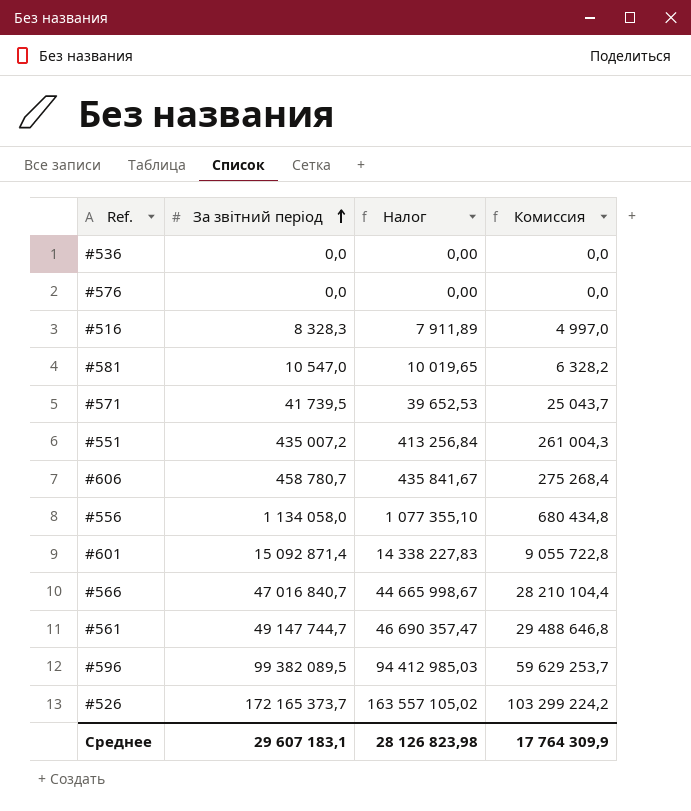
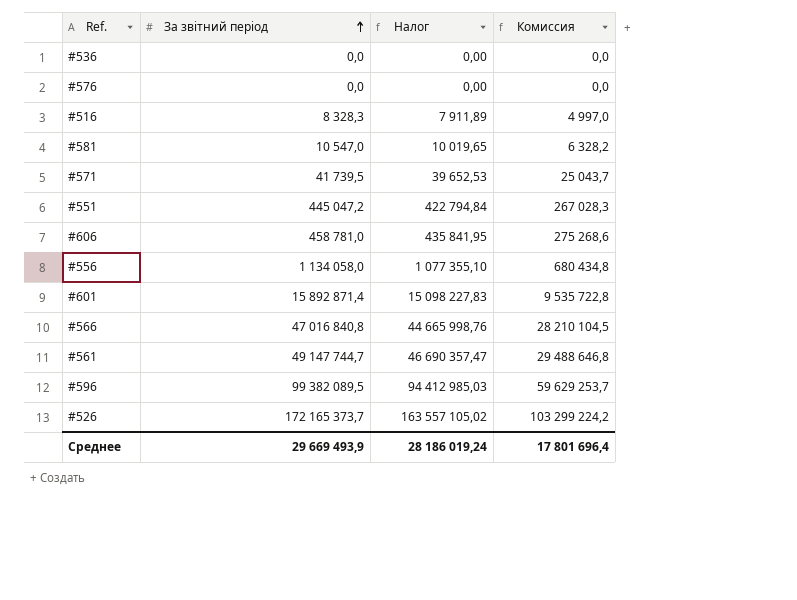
#551 | За звітний період: 435 007,2 -> 445 047,2
#551 | Налог: 413 256,84 -> 422 794,84
#551 | Комиссия: 261 004,3 -> 267 028,3
#606 | За звітний період: 458 780,7 -> 458 781,0
#606 | Налог: 435 841,67 -> 435 841,95
#606 | Комиссия: 275 268,4 -> 275 268,6
#601 | За звітний період: 15 092 871,4 -> 15 892 871,4
#601 | Налог: 14 338 227,83 -> 15 098 227,83
#601 | Комиссия: 9 055 722,8 -> 9 535 722,8
#566 | За звітний період: 47 016 840,7 -> 47 016 840,8
#566 | Налог: 44 665 998,67 -> 44 665 998,76
#566 | Комиссия: 28 210 104,4 -> 28 210 104,5
Среднее | За звітний період: 29 607 183,1 -> 29 669 493,9
Среднее | Налог: 28 126 823,98 -> 28 186 019,24
Среднее | Комиссия: 17 764 309,9 -> 17 801 696,4

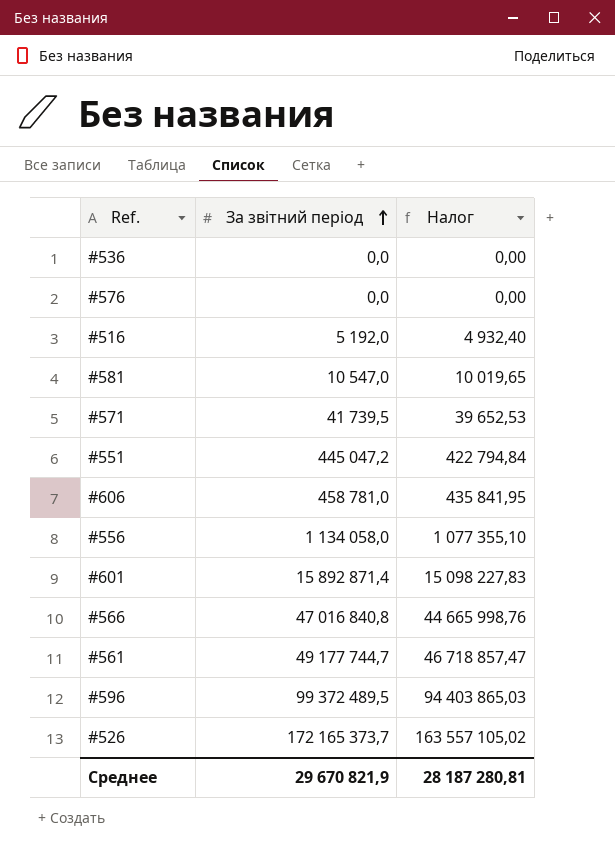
column Комиссия | formula: [За звітний період] * 0,6 -> none
#516 | За звітний період: 8 328,3 -> 5 192,0
#516 | Налог: 7 911,89 -> 4 932,40
#561 | За звітний період: 49 147 744,7 -> 49 177 744,7
#561 | Налог: 46 690 357,47 -> 46 718 857,47
#596 | За звітний період: 99 382 089,5 -> 99 372 489,5
#596 | Налог: 94 412 985,03 -> 94 403 865,03
Среднее | За звітний період: 29 669 493,9 -> 29 670 821,9
Среднее | Налог: 28 186 019,24 -> 28 187 280,81

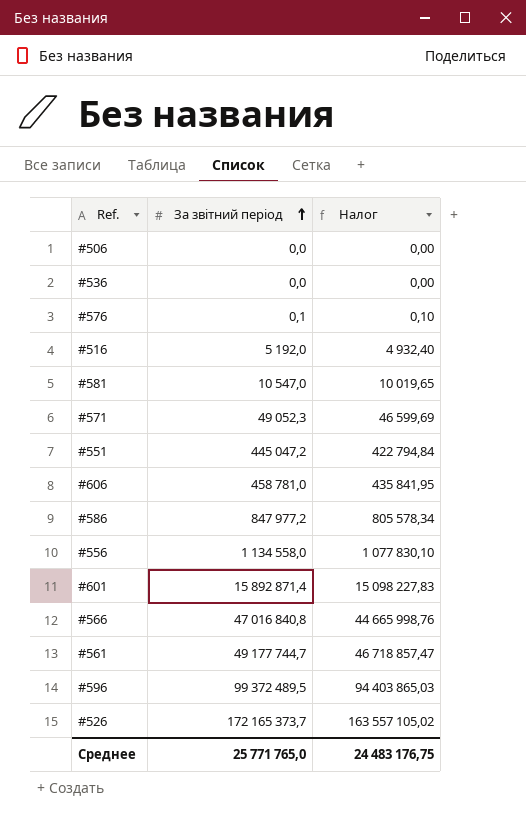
row #506: none -> 0,0 | 0,00
#576 | За звітний період: 0,0 -> 0,1
#576 | Налог: 0,00 -> 0,10
#571 | За звітний період: 41 739,5 -> 49 052,3
#571 | Налог: 39 652,53 -> 46 599,69
row #586: none -> 847 977,2 | 805 578,34
#556 | За звітний період: 1 134 058,0 -> 1 134 558,0
#556 | Налог: 1 077 355,10 -> 1 077 830,10
Среднее | За звітний період: 29 670 821,9 -> 25 771 765,0
Среднее | Налог: 28 187 280,81 -> 24 483 176,75

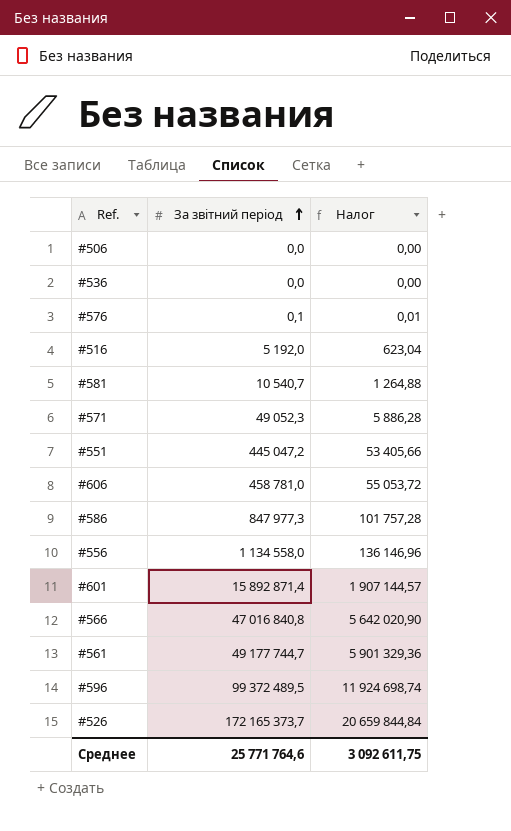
column Налог | formula: [За звітний період] * 0,95 -> [За звітний період] * 0,12
#581 | За звітний період: 10 547,0 -> 10 540,7
#586 | За звітний період: 847 977,2 -> 847 977,3
Среднее | За звітний період: 25 771 765,0 -> 25 771 764,6
Среднее | Налог: 24 483 176,75 -> 3 092 611,75

